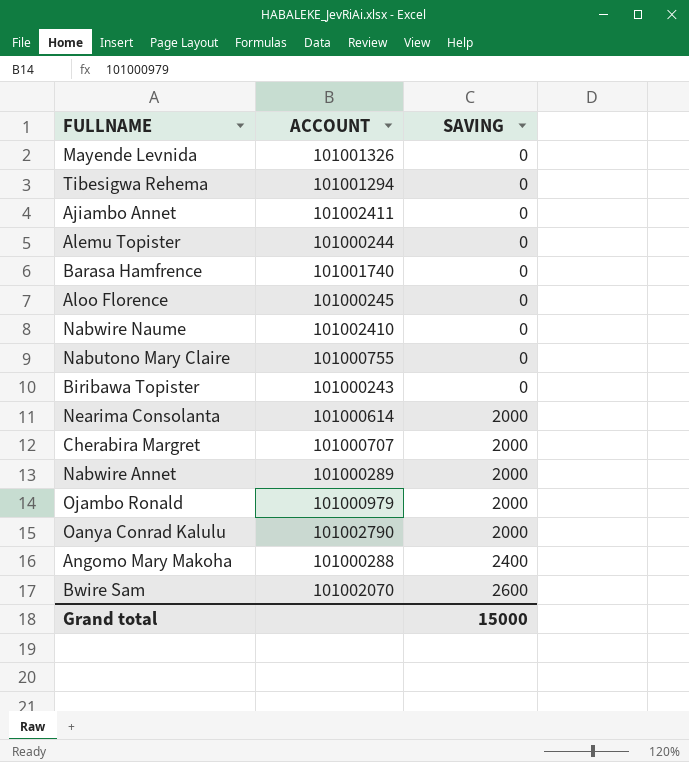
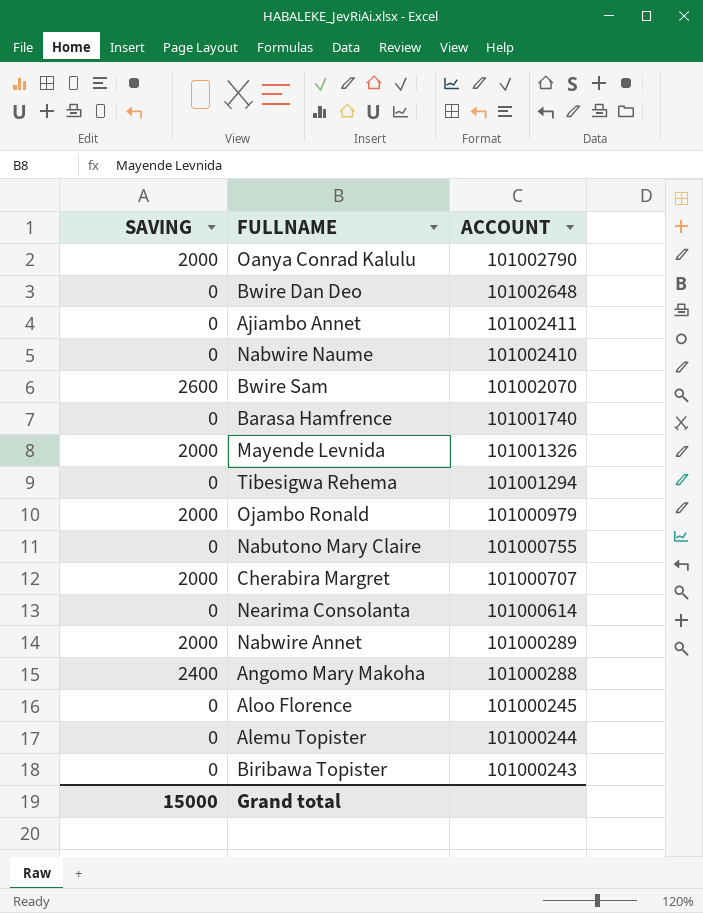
row order: SAVING ascending -> ACCOUNT descending
column SAVING | position: 3 -> 1
row Bwire Dan Deo: none -> 0 | 101002648
Mayende Levnida | SAVING: 0 -> 2000
Nearima Consolanta | SAVING: 2000 -> 0

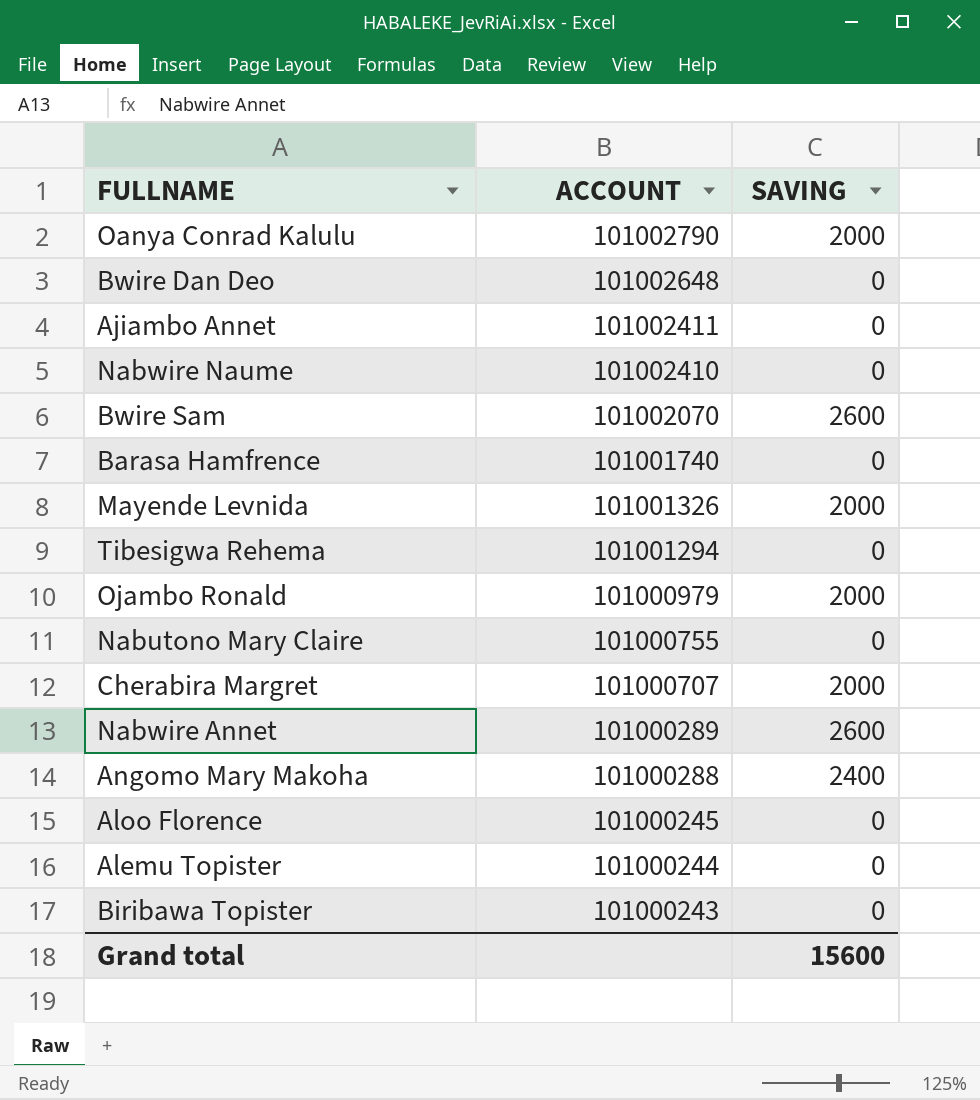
column SAVING | position: 1 -> 3
row Nearima Consolanta: 0 | 101000614 -> none
Nabwire Annet | SAVING: 2000 -> 2600
Grand total | SAVING: 15000 -> 15600

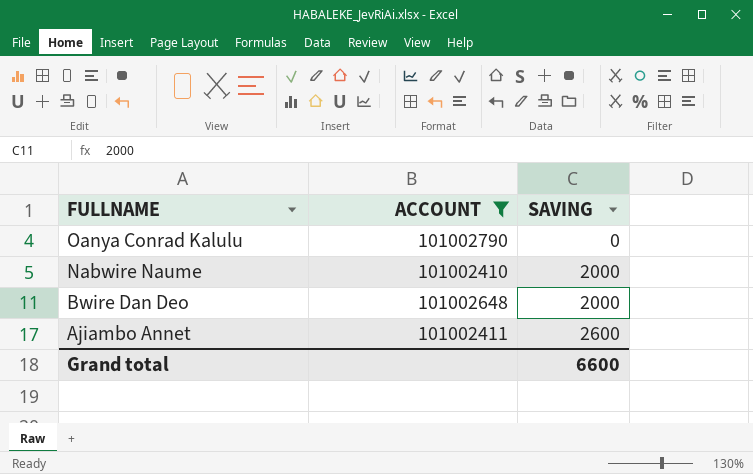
filter: none -> ACCOUNT >= 101002410
row order: ACCOUNT descending -> FULLNAME descending
Oanya Conrad Kalulu | SAVING: 2000 -> 0
Nabwire Naume | SAVING: 0 -> 2000
Bwire Dan Deo | SAVING: 0 -> 2000
Ajiambo Annet | SAVING: 0 -> 2600
Grand total | SAVING: 15600 -> 6600

